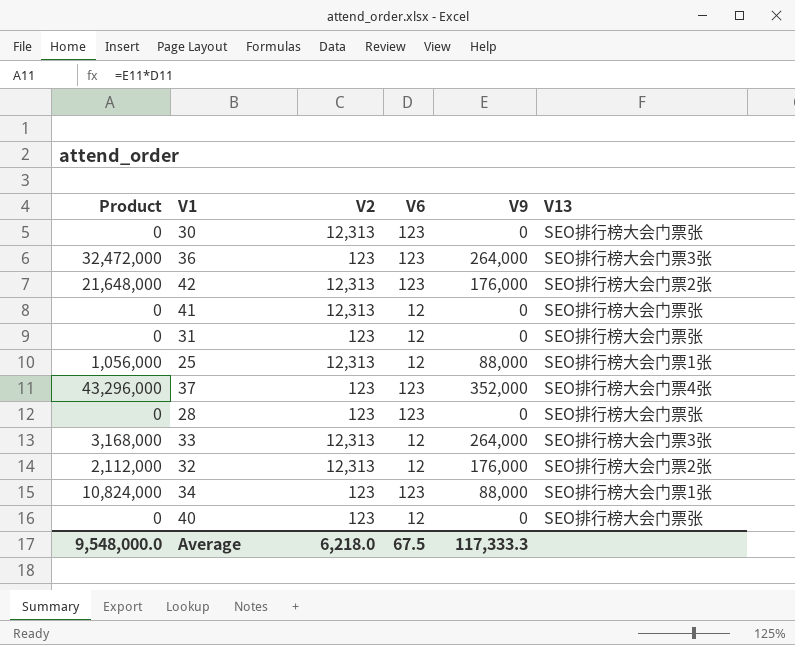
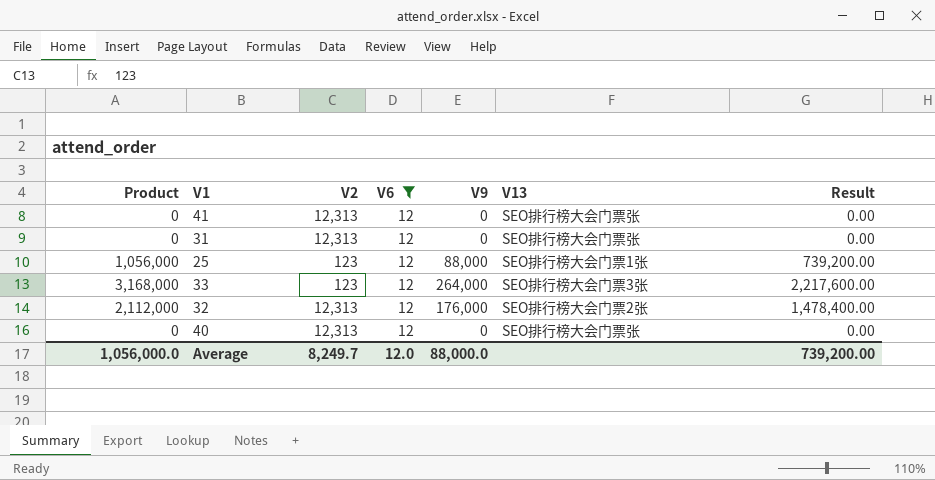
filter: none -> V6 = 12
column Result | formula: none -> [Product] * 0.7
31 | V2: 123 -> 12,313
25 | V2: 12,313 -> 123
33 | V2: 12,313 -> 123
40 | V2: 123 -> 12,313
Average | Product: 9,548,000.0 -> 1,056,000.0
Average | V2: 6,218.0 -> 8,249.7
Average | V6: 67.5 -> 12.0
Average | V9: 117,333.3 -> 88,000.0

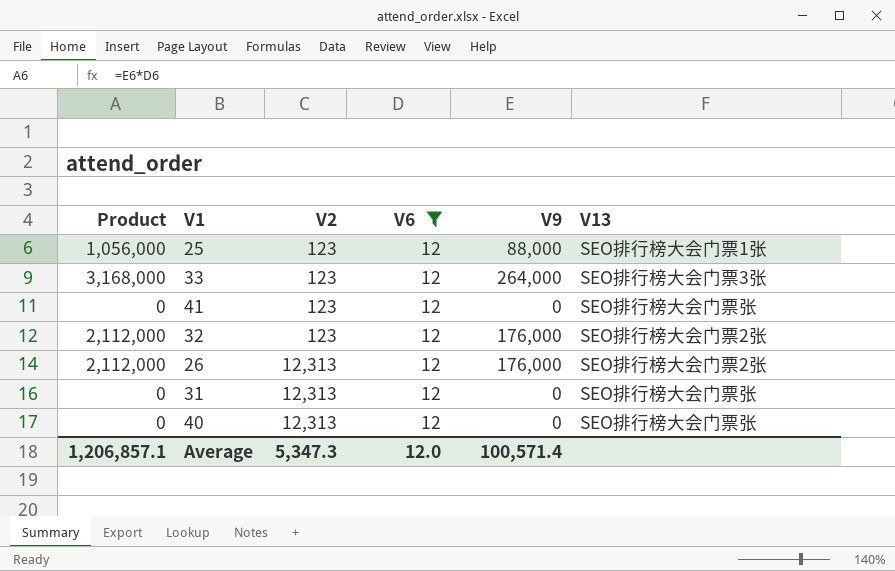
row order: none -> V2 ascending
column Result | formula: [Product] * 0.7 -> none
41 | V2: 12,313 -> 123
32 | V2: 12,313 -> 123
row 26: none -> 2,112,000 | 12,313 | 12 | 176,000 | SEO排行榜大会门票2张
Average | Product: 1,056,000.0 -> 1,206,857.1
Average | V2: 8,249.7 -> 5,347.3
Average | V9: 88,000.0 -> 100,571.4

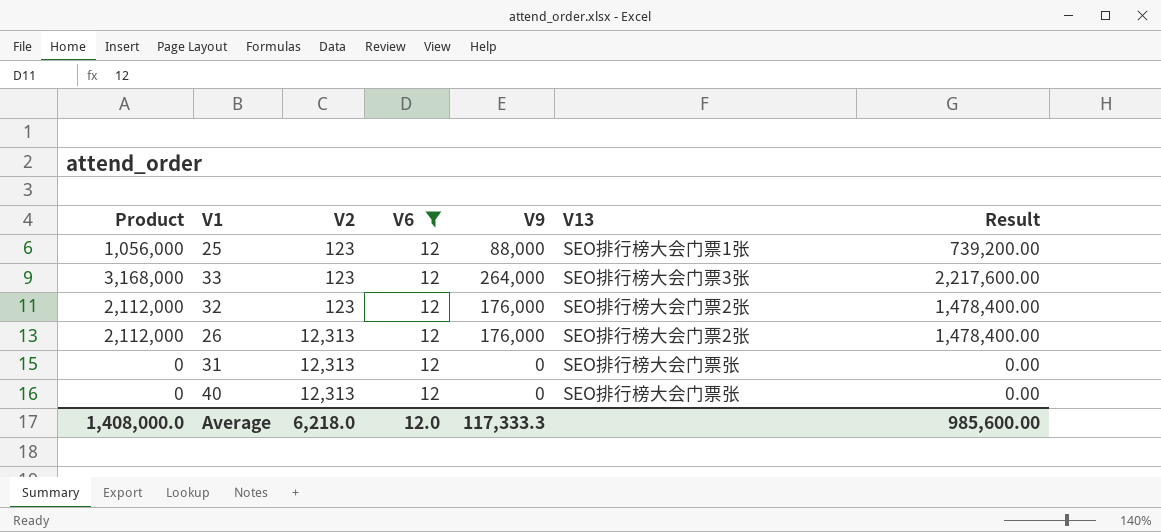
column Result | formula: none -> [Product] * 0.7
row 41: 0 | 123 | 12 | 0 | SEO排行榜大会门票张 -> none
Average | Product: 1,206,857.1 -> 1,408,000.0
Average | V2: 5,347.3 -> 6,218.0
Average | V9: 100,571.4 -> 117,333.3

